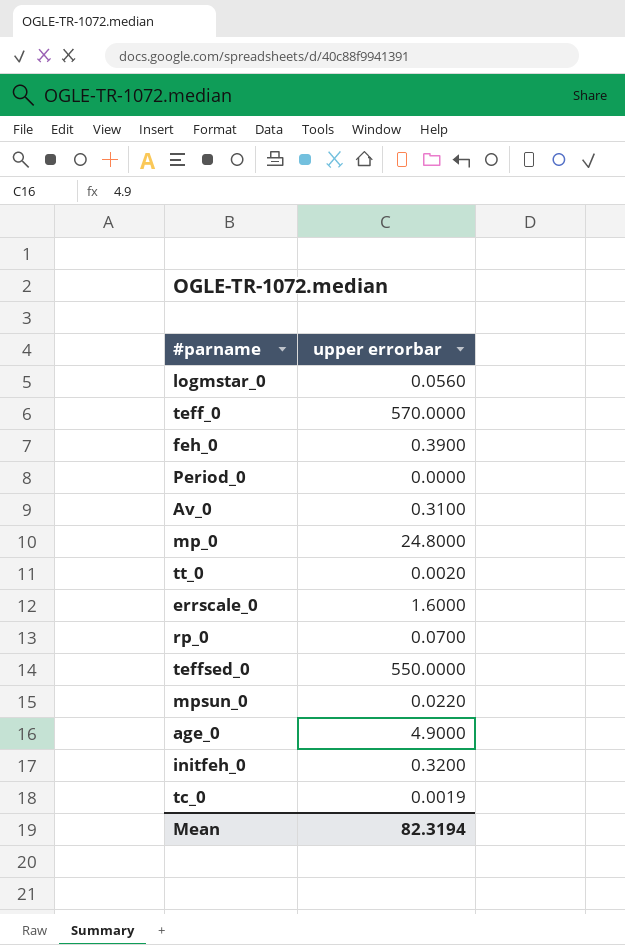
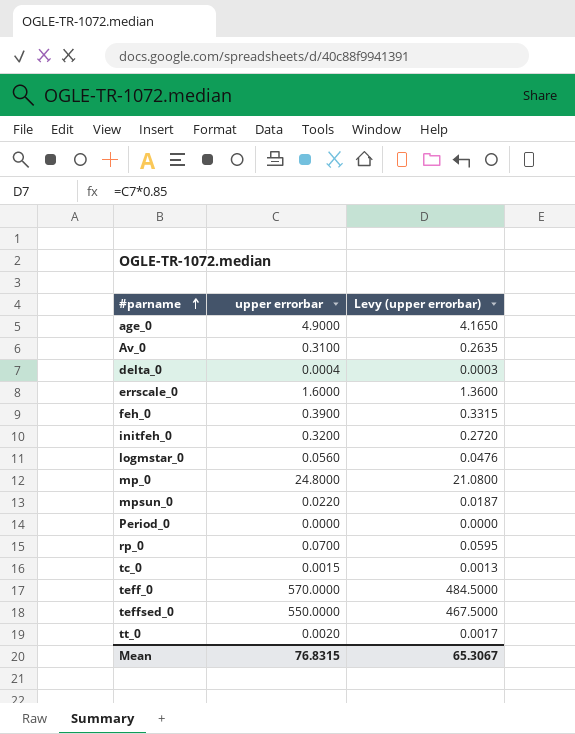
row order: none -> #parname ascending
column Levy (upper errorbar) | formula: none -> [upper errorbar] * 0.85
row delta_0: none -> 0.0004 | 0.0003
tc_0 | upper errorbar: 0.0019 -> 0.0015
Mean | upper errorbar: 82.3194 -> 76.8315

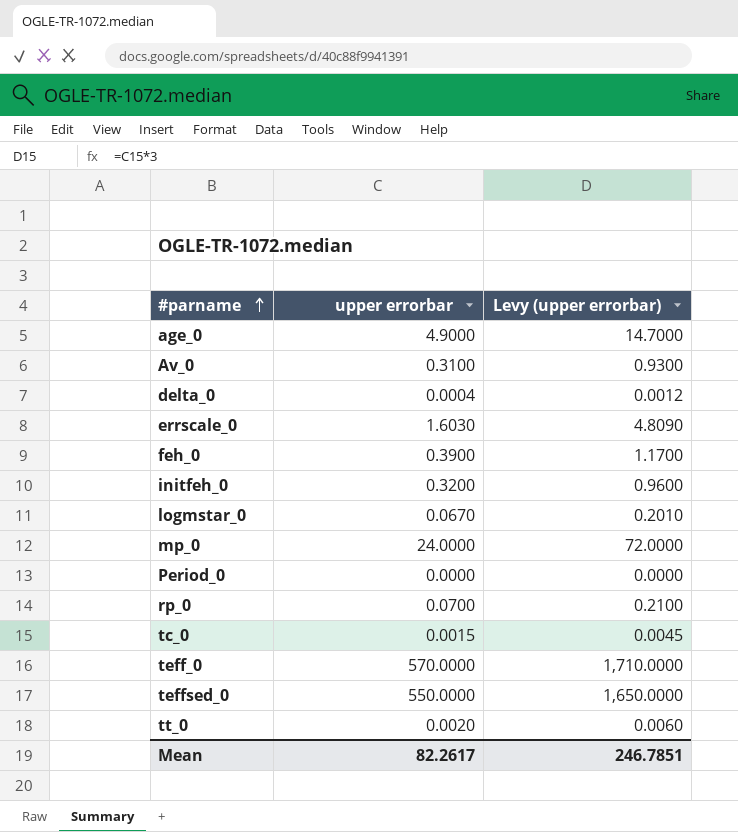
column Levy (upper errorbar) | formula: [upper errorbar] * 0.85 -> [upper errorbar] * 3
row mpsun_0: 0.0220 | 0.0187 -> none
errscale_0 | upper errorbar: 1.6000 -> 1.6030
logmstar_0 | upper errorbar: 0.0560 -> 0.0670
mp_0 | upper errorbar: 24.8000 -> 24.0000
Mean | upper errorbar: 76.8315 -> 82.2617
Mean | Levy (upper errorbar): 65.3067 -> 246.7851

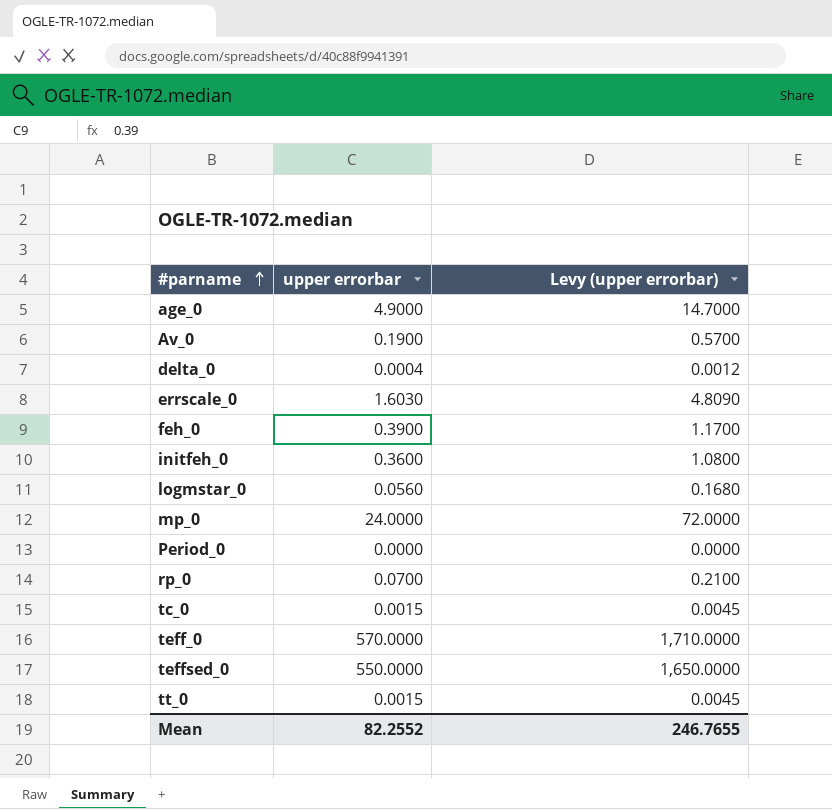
Av_0 | upper errorbar: 0.3100 -> 0.1900
Av_0 | Levy (upper errorbar): 0.9300 -> 0.5700
initfeh_0 | upper errorbar: 0.3200 -> 0.3600
initfeh_0 | Levy (upper errorbar): 0.9600 -> 1.0800
logmstar_0 | upper errorbar: 0.0670 -> 0.0560
logmstar_0 | Levy (upper errorbar): 0.2010 -> 0.1680
tt_0 | upper errorbar: 0.0020 -> 0.0015
tt_0 | Levy (upper errorbar): 0.0060 -> 0.0045
Mean | upper errorbar: 82.2617 -> 82.2552
Mean | Levy (upper errorbar): 246.7851 -> 246.7655

